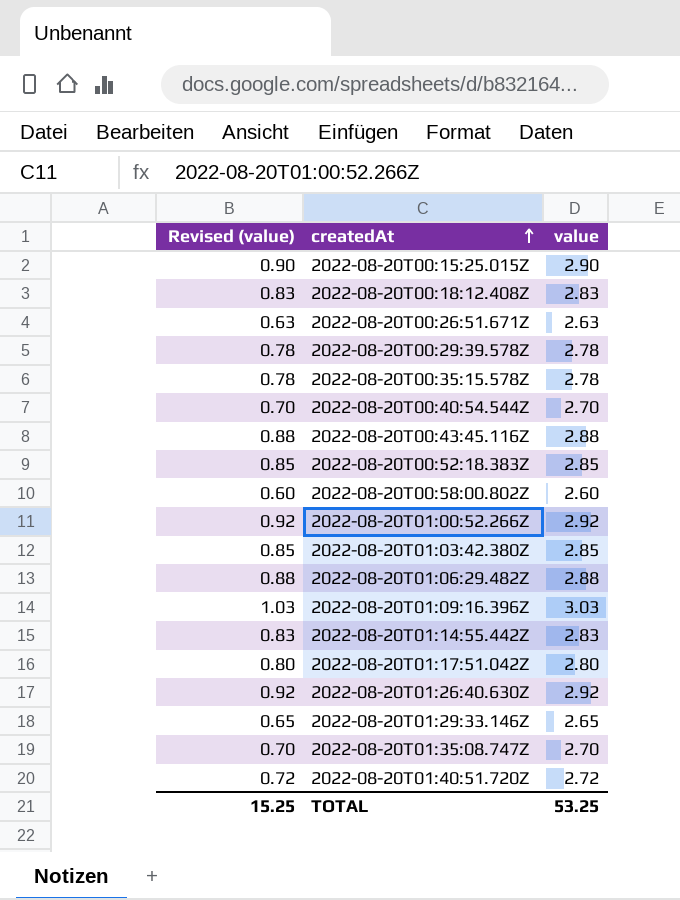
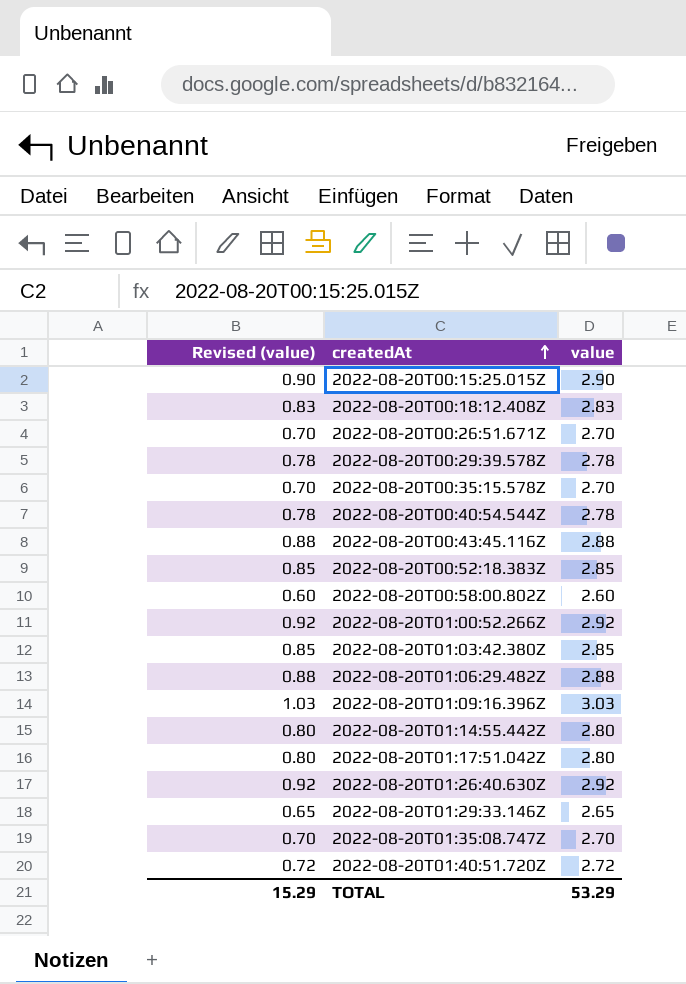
2022-08-20T00:26:51.671Z | Revised (value): 0.63 -> 0.70
2022-08-20T00:26:51.671Z | value: 2.63 -> 2.70
2022-08-20T00:35:15.578Z | Revised (value): 0.78 -> 0.70
2022-08-20T00:35:15.578Z | value: 2.78 -> 2.70
2022-08-20T00:40:54.544Z | Revised (value): 0.70 -> 0.78
2022-08-20T00:40:54.544Z | value: 2.70 -> 2.78
2022-08-20T01:14:55.442Z | Revised (value): 0.83 -> 0.80
2022-08-20T01:14:55.442Z | value: 2.83 -> 2.80
TOTAL | Revised (value): 15.25 -> 15.29
TOTAL | value: 53.25 -> 53.29

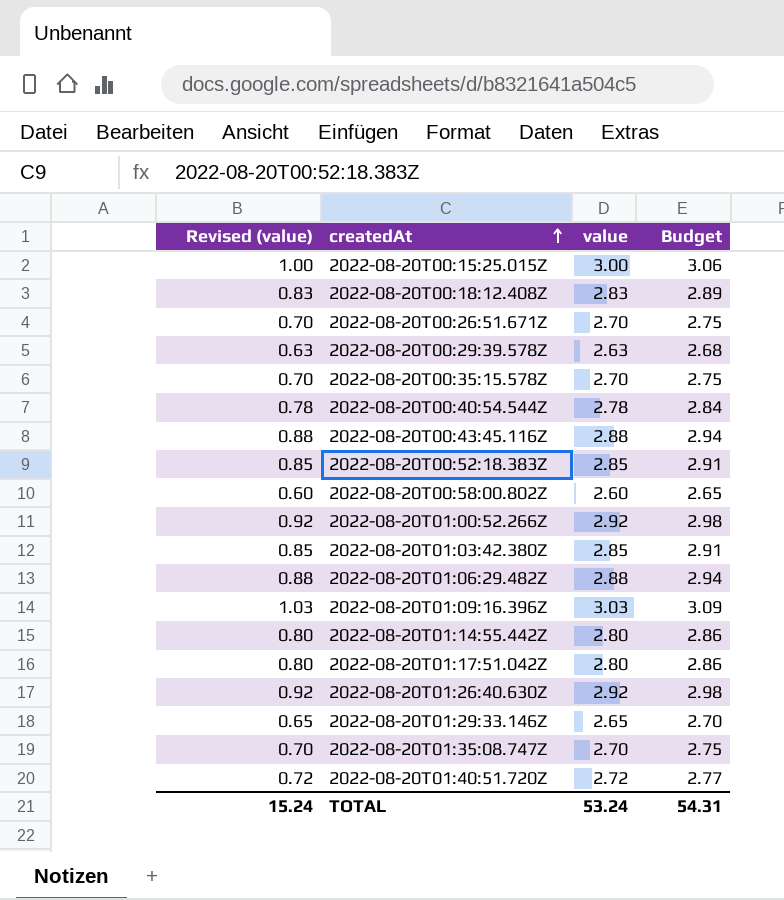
column Budget | formula: none -> [value] * 1.02
2022-08-20T00:15:25.015Z | Revised (value): 0.90 -> 1.00
2022-08-20T00:15:25.015Z | value: 2.90 -> 3.00
2022-08-20T00:29:39.578Z | Revised (value): 0.78 -> 0.63
2022-08-20T00:29:39.578Z | value: 2.78 -> 2.63
TOTAL | Revised (value): 15.29 -> 15.24
TOTAL | value: 53.29 -> 53.24

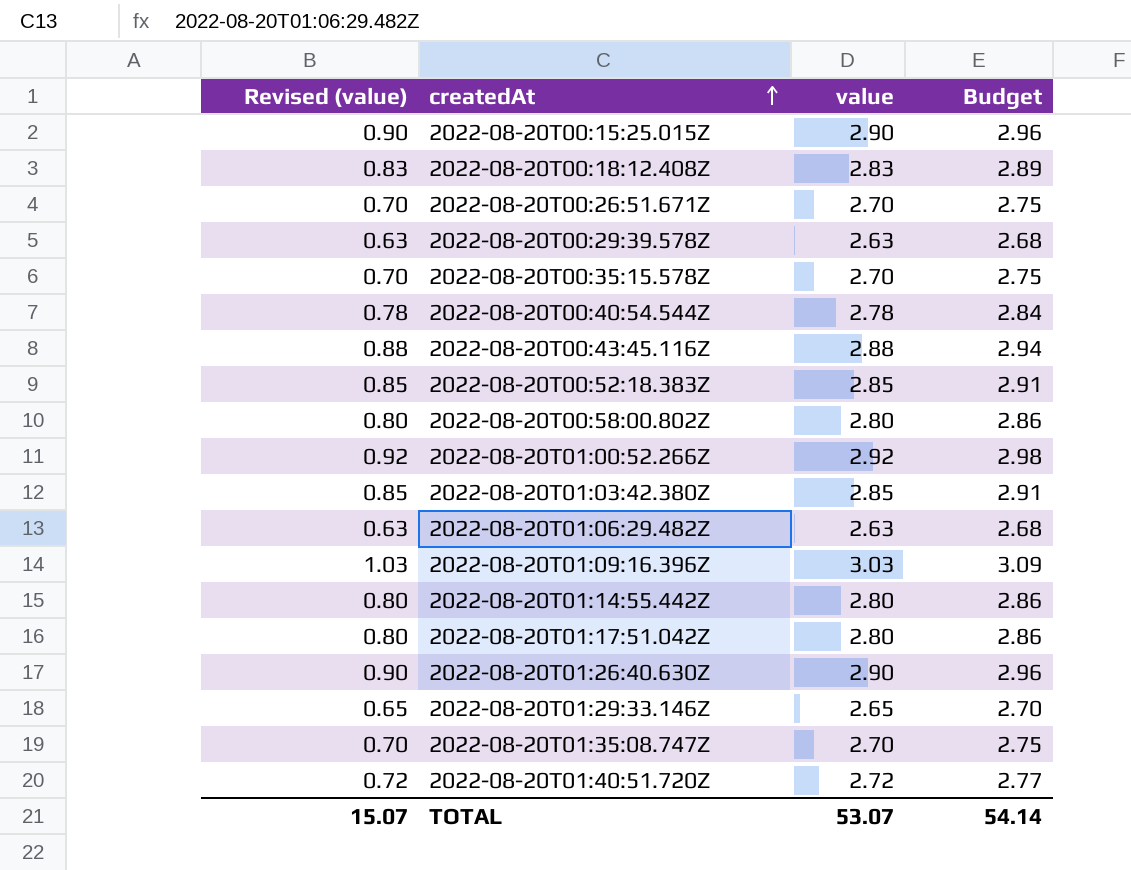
2022-08-20T00:15:25.015Z | Revised (value): 1.00 -> 0.90
2022-08-20T00:15:25.015Z | value: 3.00 -> 2.90
2022-08-20T00:15:25.015Z | Budget: 3.06 -> 2.96
2022-08-20T00:58:00.802Z | Revised (value): 0.60 -> 0.80
2022-08-20T00:58:00.802Z | value: 2.60 -> 2.80
2022-08-20T00:58:00.802Z | Budget: 2.65 -> 2.86
2022-08-20T01:06:29.482Z | Revised (value): 0.88 -> 0.63
2022-08-20T01:06:29.482Z | value: 2.88 -> 2.63
2022-08-20T01:06:29.482Z | Budget: 2.94 -> 2.68
2022-08-20T01:26:40.630Z | Revised (value): 0.92 -> 0.90
2022-08-20T01:26:40.630Z | value: 2.92 -> 2.90
2022-08-20T01:26:40.630Z | Budget: 2.98 -> 2.96
TOTAL | Revised (value): 15.24 -> 15.07
TOTAL | value: 53.24 -> 53.07
TOTAL | Budget: 54.31 -> 54.14

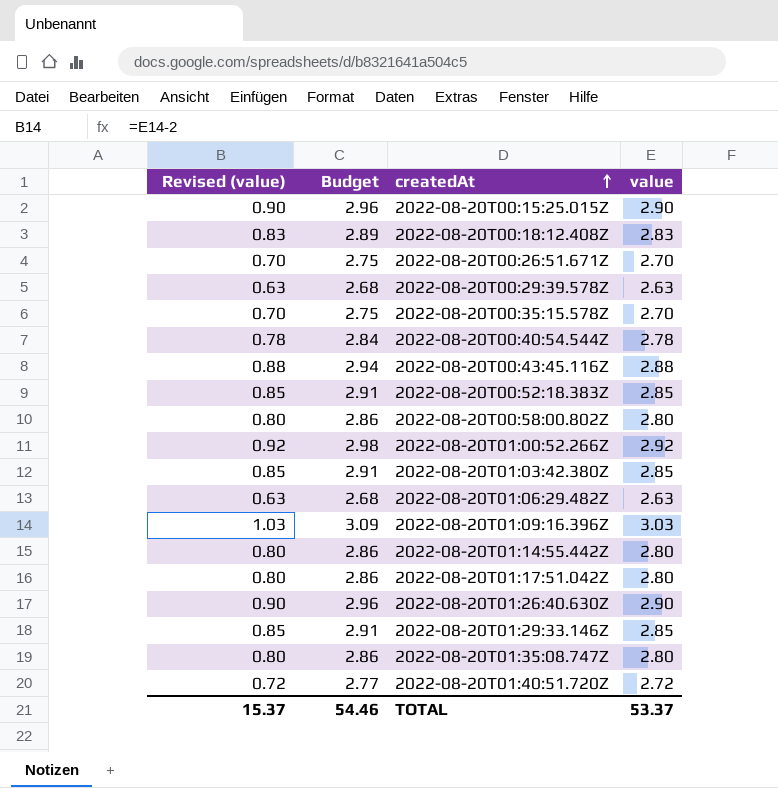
column Budget | position: 4 -> 2
2022-08-20T01:29:33.146Z | Revised (value): 0.65 -> 0.85
2022-08-20T01:29:33.146Z | Budget: 2.70 -> 2.91
2022-08-20T01:29:33.146Z | value: 2.65 -> 2.85
2022-08-20T01:35:08.747Z | Revised (value): 0.70 -> 0.80
2022-08-20T01:35:08.747Z | Budget: 2.75 -> 2.86
2022-08-20T01:35:08.747Z | value: 2.70 -> 2.80
TOTAL | Revised (value): 15.07 -> 15.37
TOTAL | Budget: 54.14 -> 54.46
TOTAL | value: 53.07 -> 53.37

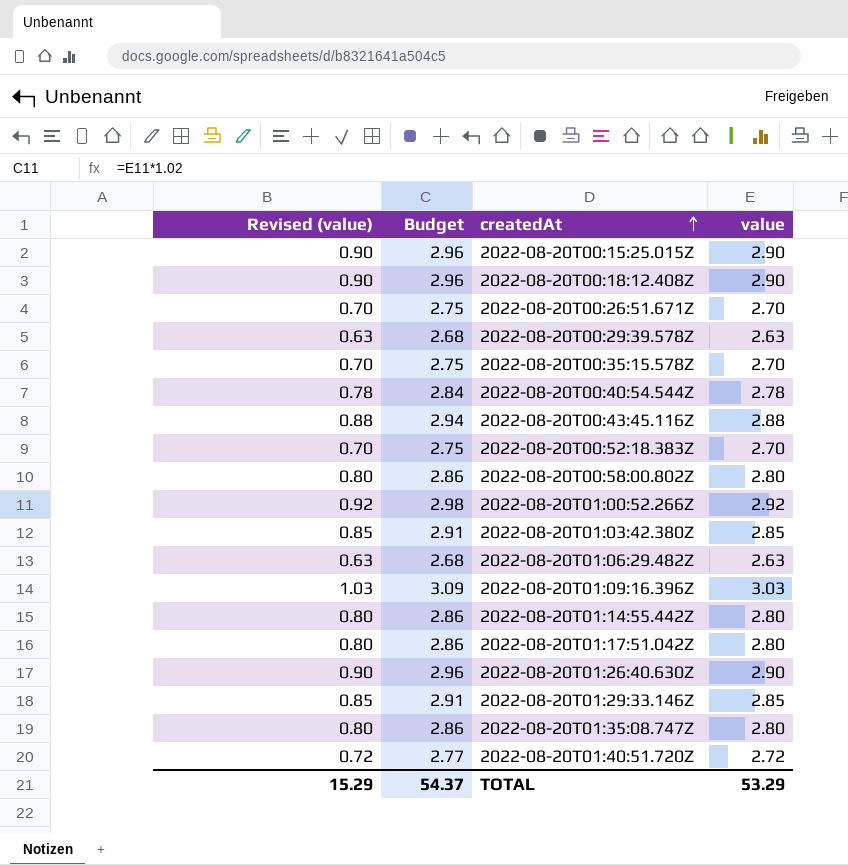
2022-08-20T00:18:12.408Z | Revised (value): 0.83 -> 0.90
2022-08-20T00:18:12.408Z | Budget: 2.89 -> 2.96
2022-08-20T00:18:12.408Z | value: 2.83 -> 2.90
2022-08-20T00:52:18.383Z | Revised (value): 0.85 -> 0.70
2022-08-20T00:52:18.383Z | Budget: 2.91 -> 2.75
2022-08-20T00:52:18.383Z | value: 2.85 -> 2.70
TOTAL | Revised (value): 15.37 -> 15.29
TOTAL | Budget: 54.46 -> 54.37
TOTAL | value: 53.37 -> 53.29

